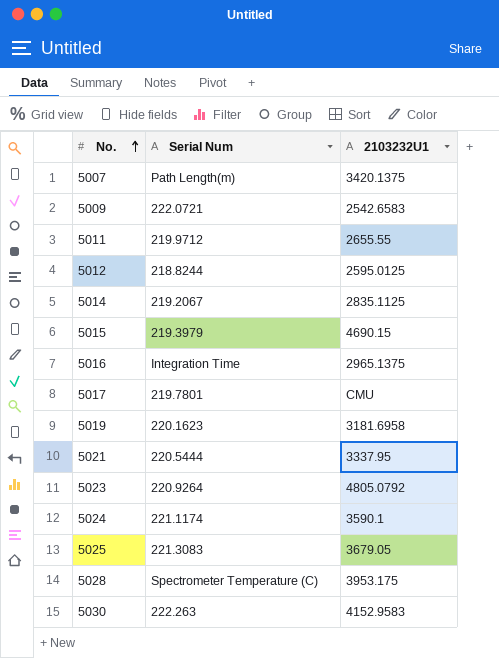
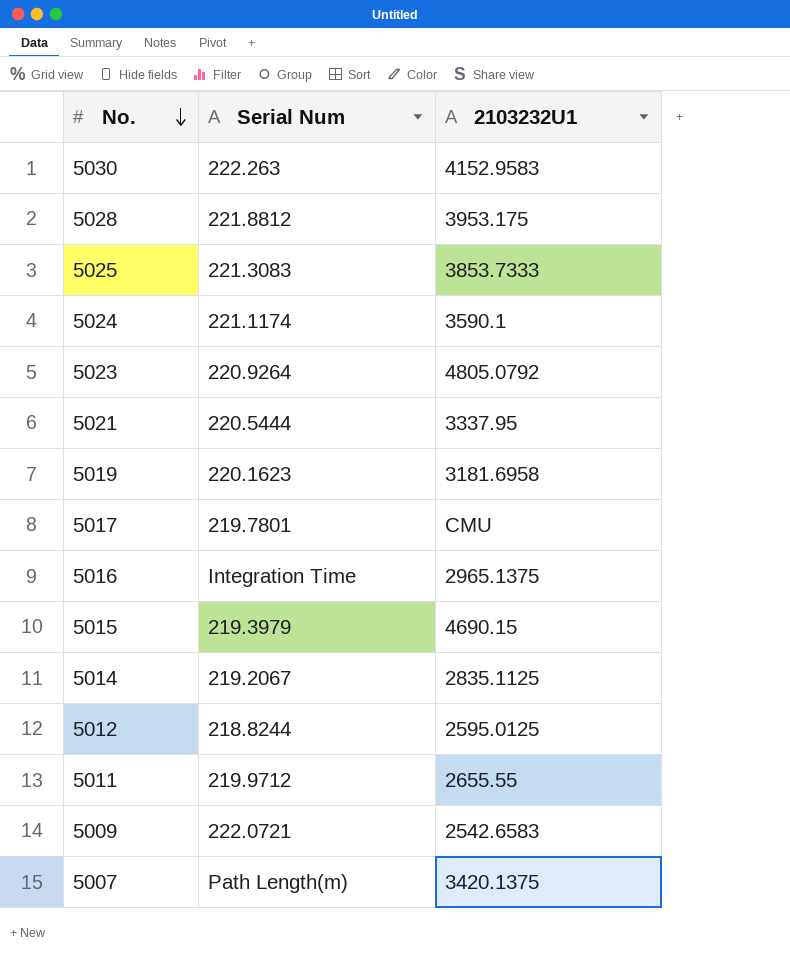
row order: No. ascending -> No. descending
5028 | Serial Num: Spectrometer Temperature (C) -> 221.8812
5025 | 2103232U1: 3679.05 -> 3853.7333

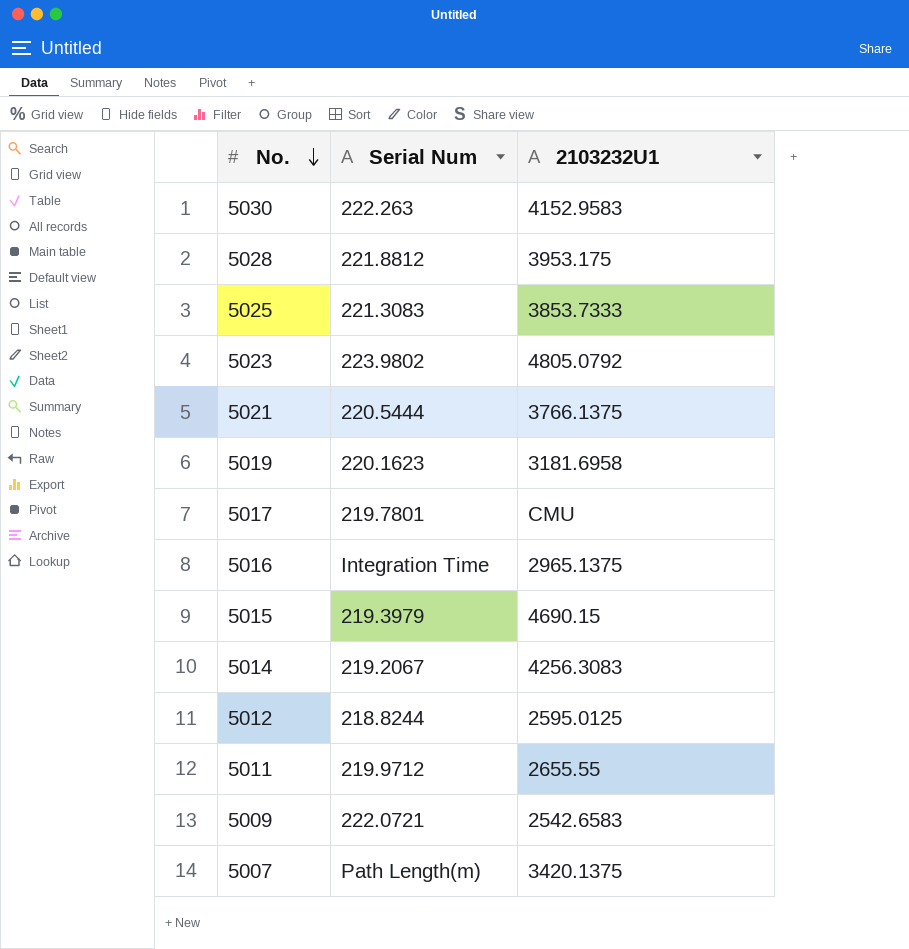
row 5024: 221.1174 | 3590.1 -> none
5023 | Serial Num: 220.9264 -> 223.9802
5021 | 2103232U1: 3337.95 -> 3766.1375
5014 | 2103232U1: 2835.1125 -> 4256.3083

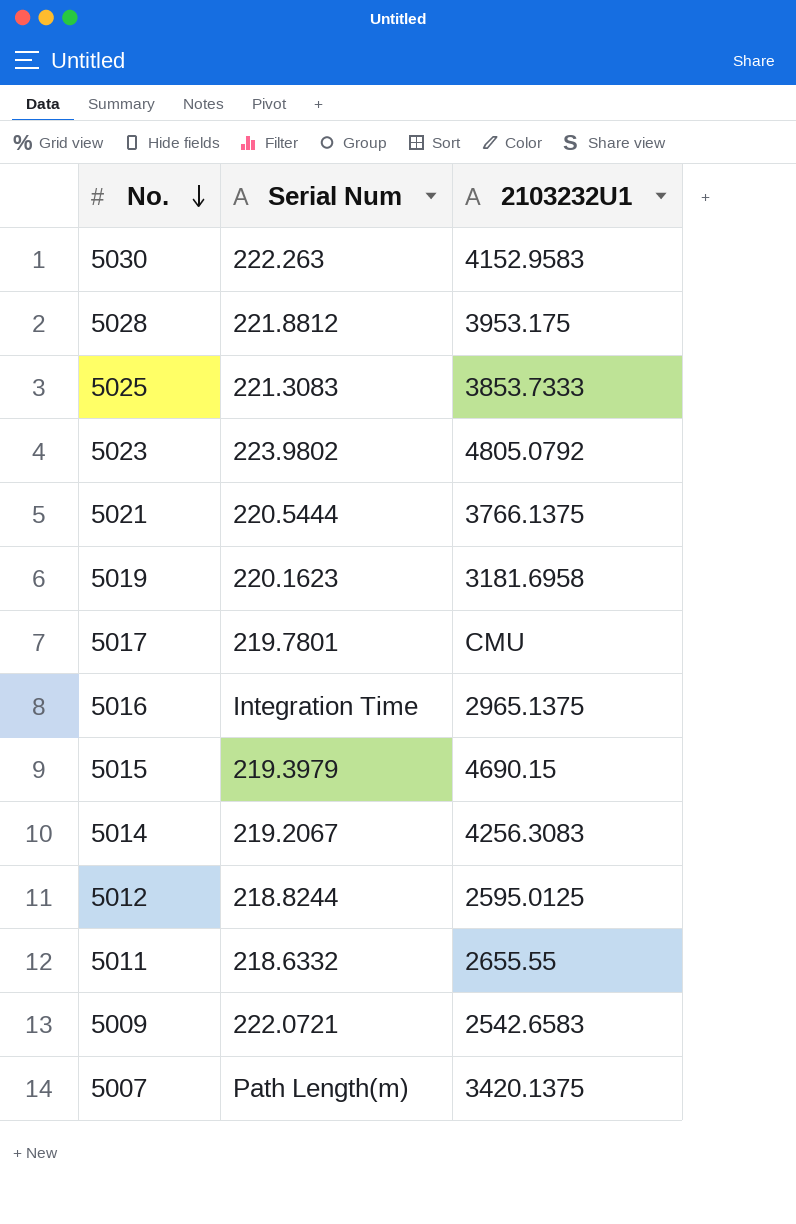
5011 | Serial Num: 219.9712 -> 218.6332

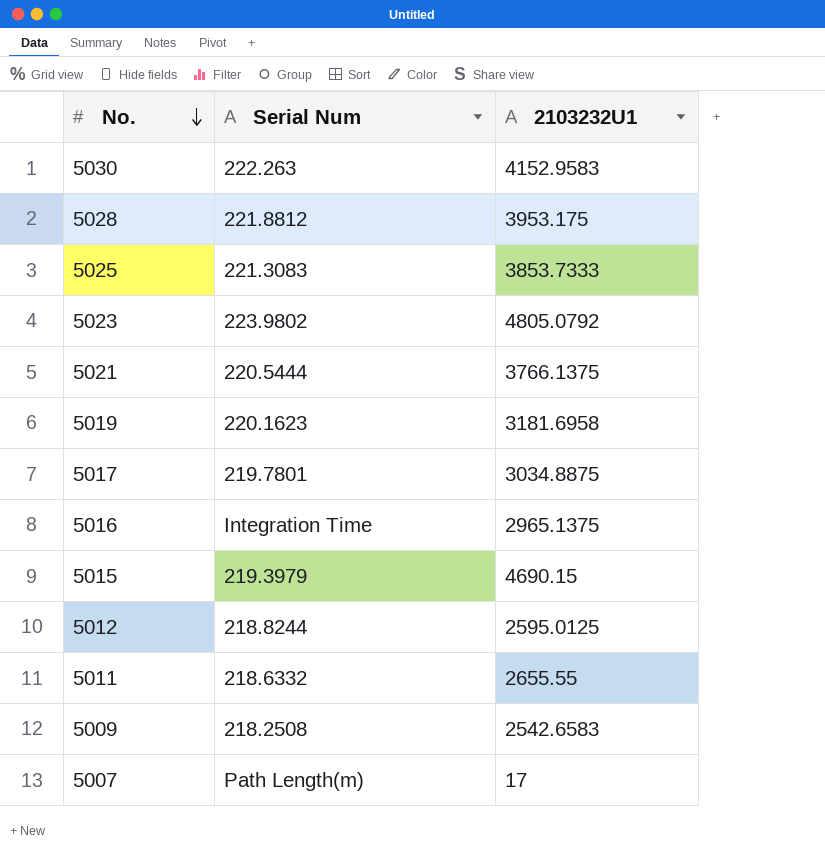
row 5014: 219.2067 | 4256.3083 -> none
5017 | 2103232U1: CMU -> 3034.8875
5009 | Serial Num: 222.0721 -> 218.2508
5007 | 2103232U1: 3420.1375 -> 17

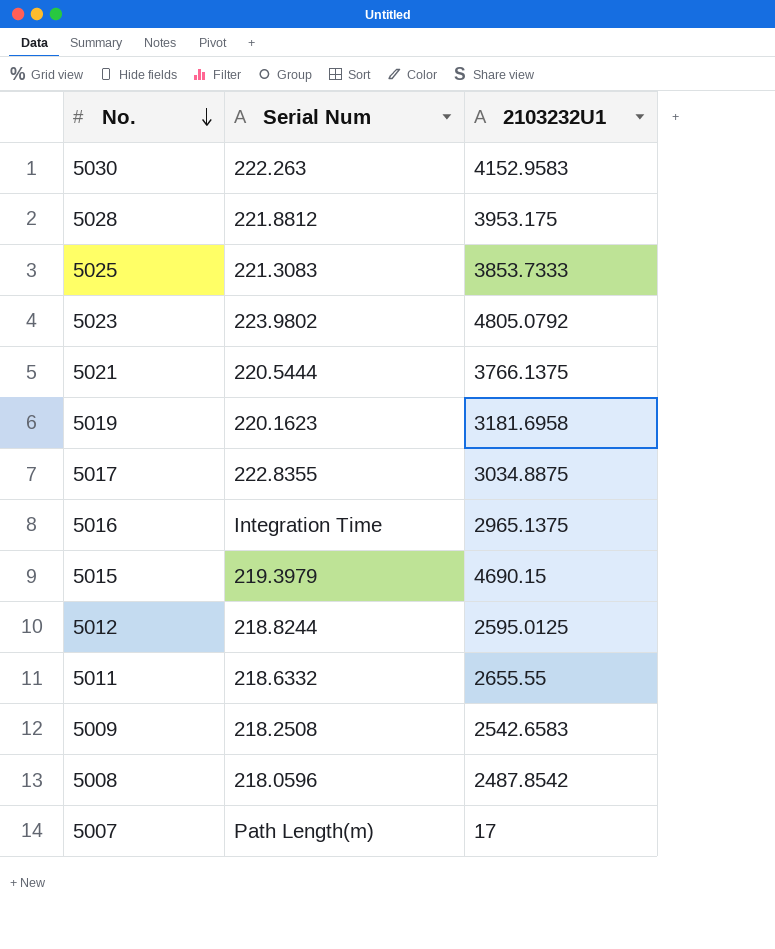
5017 | Serial Num: 219.7801 -> 222.8355
row 5008: none -> 218.0596 | 2487.8542

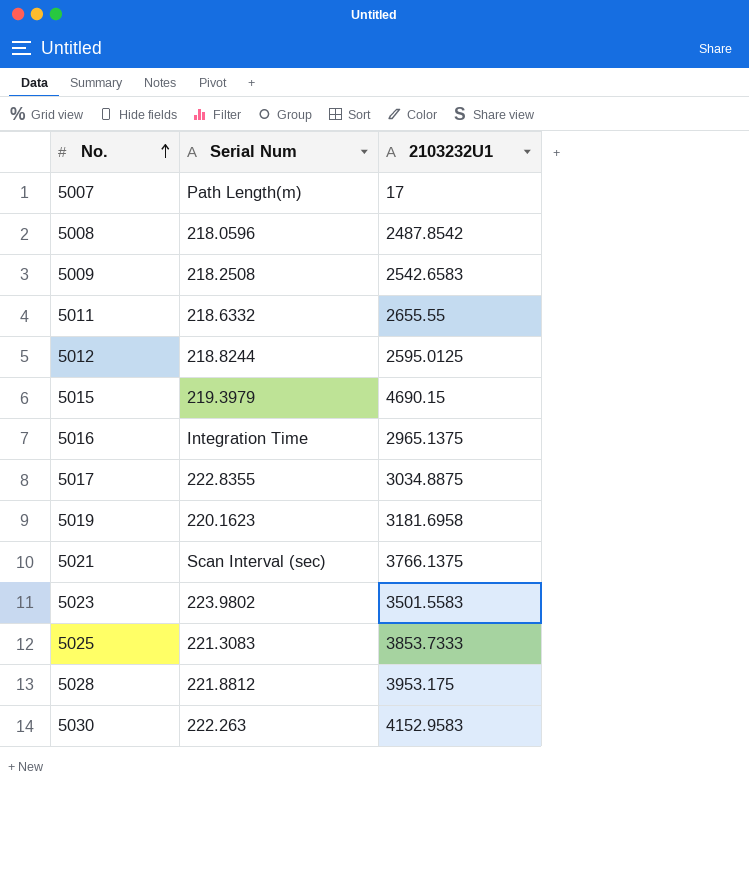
row order: No. descending -> No. ascending
5021 | Serial Num: 220.5444 -> Scan Interval (sec)
5023 | 2103232U1: 4805.0792 -> 3501.5583

